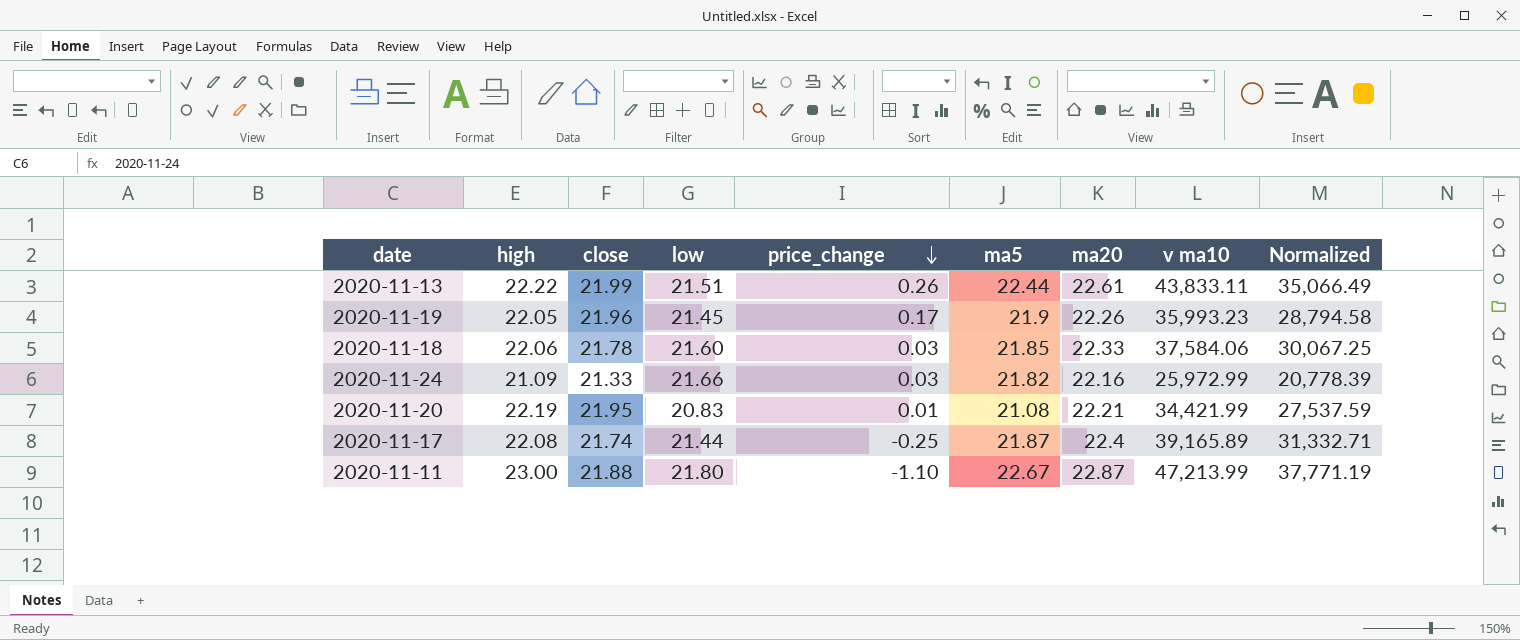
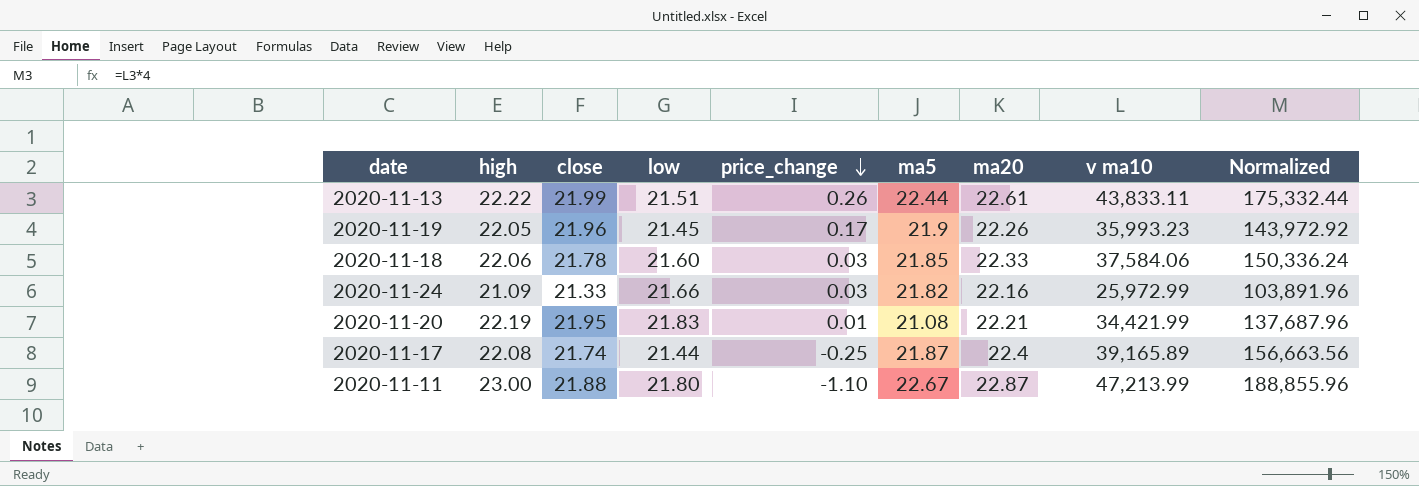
column Normalized | formula: [v ma10] * 0.8 -> [v ma10] * 4
2020-11-20 | low: 20.83 -> 21.83

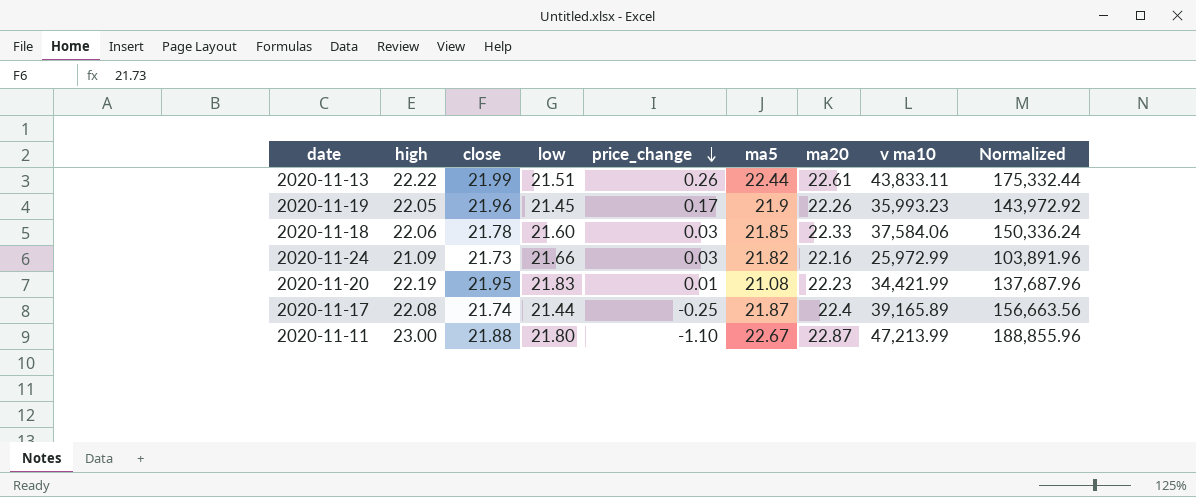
2020-11-24 | close: 21.33 -> 21.73
2020-11-20 | ma20: 22.21 -> 22.23

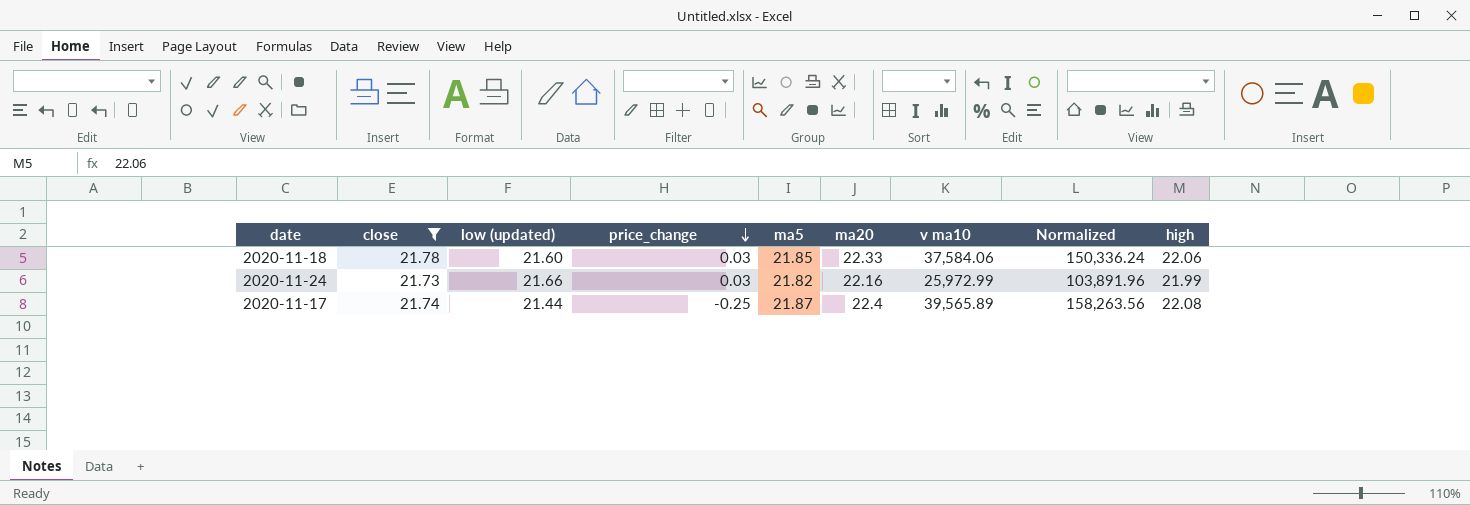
filter: none -> close <= 21.78
column name: low -> low (updated)
column high | position: 2 -> 9
2020-11-24 | high: 21.09 -> 21.99
2020-11-17 | v ma10: 39,165.89 -> 39,565.89
2020-11-17 | Normalized: 156,663.56 -> 158,263.56

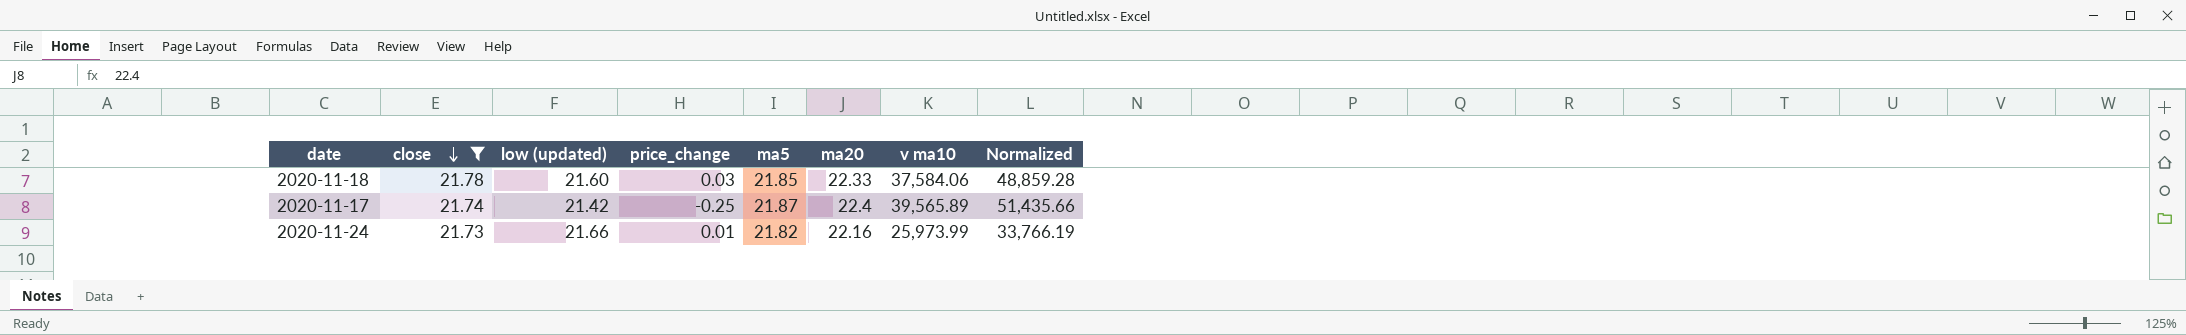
row order: price_change descending -> close descending
column high | position: 9 -> none
column Normalized | formula: [v ma10] * 4 -> [v ma10] * 1.3
2020-11-17 | low (updated): 21.44 -> 21.42
2020-11-24 | price_change: 0.03 -> 0.01
2020-11-24 | v ma10: 25,972.99 -> 25,973.99

